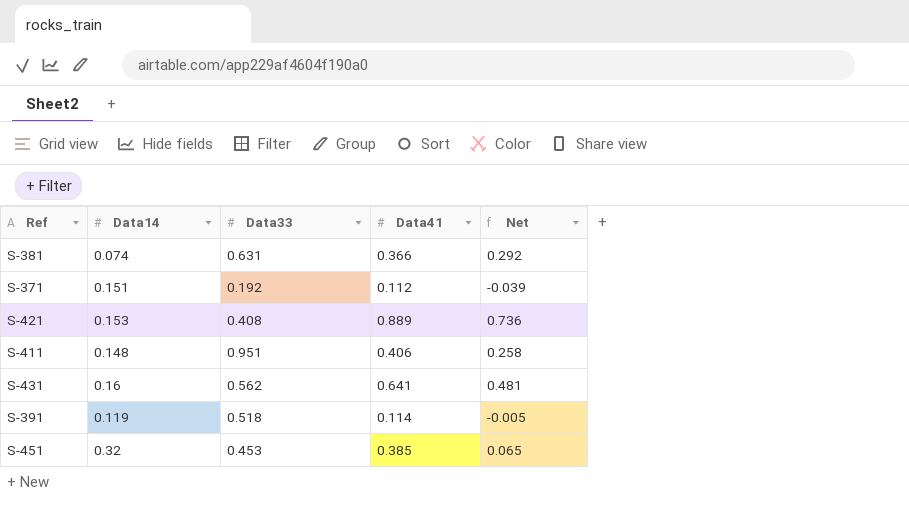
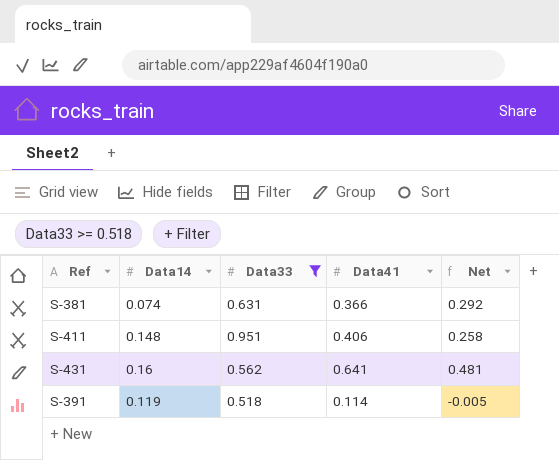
filter: none -> Data33 >= 0.518

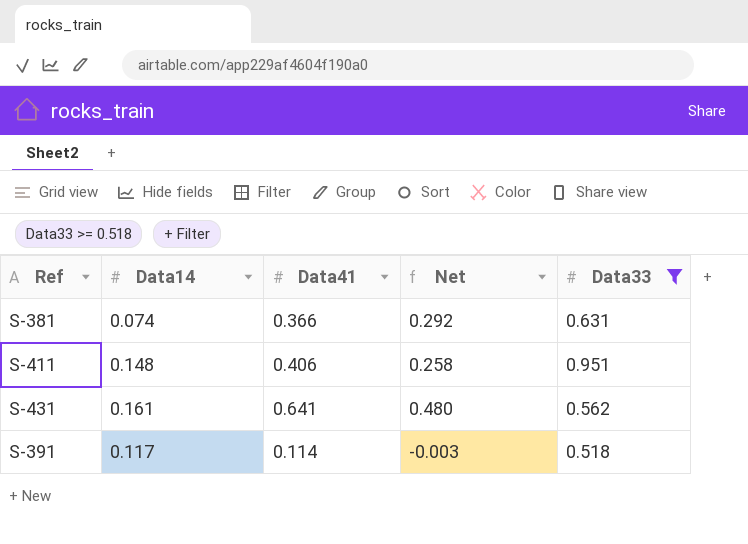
column Data33 | position: 3 -> 5
S-431 | Data14: 0.16 -> 0.161
S-431 | Net: 0.481 -> 0.480
S-391 | Data14: 0.119 -> 0.117
S-391 | Net: -0.005 -> -0.003

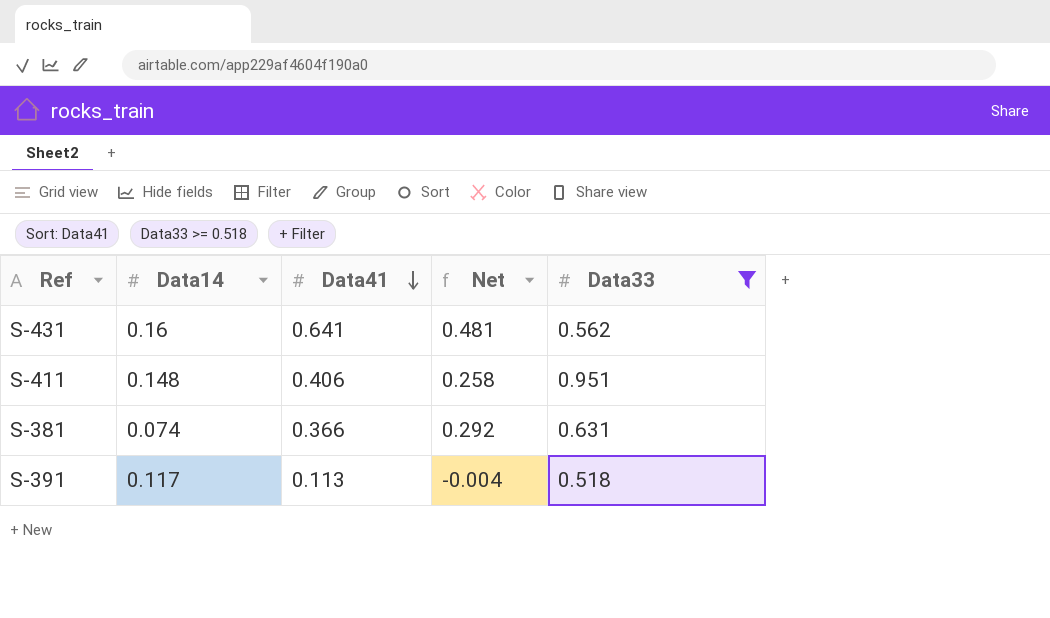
row order: none -> Data41 descending
S-431 | Data14: 0.161 -> 0.16
S-431 | Net: 0.480 -> 0.481
S-391 | Data41: 0.114 -> 0.113
S-391 | Net: -0.003 -> -0.004

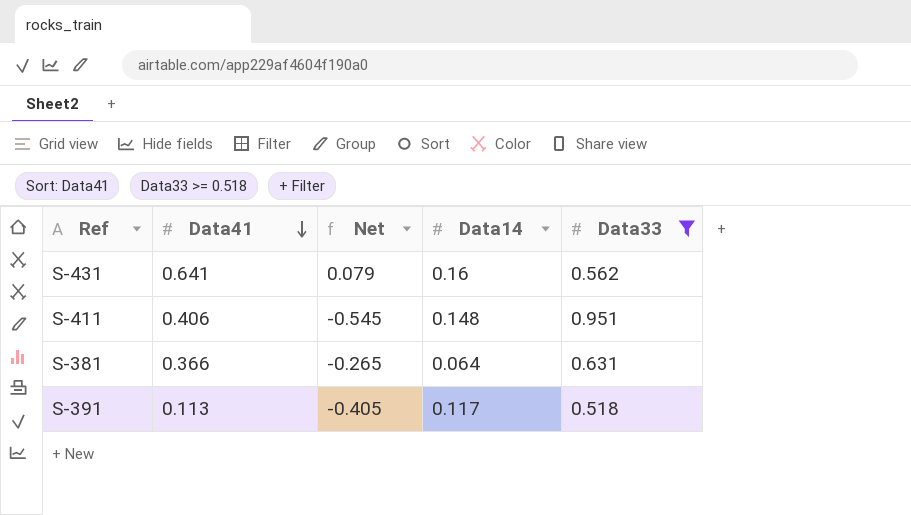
column Net | formula: [Data41] - [Data14] -> [Data41] - [Data33]
column Data14 | position: 2 -> 4
S-381 | Data14: 0.074 -> 0.064

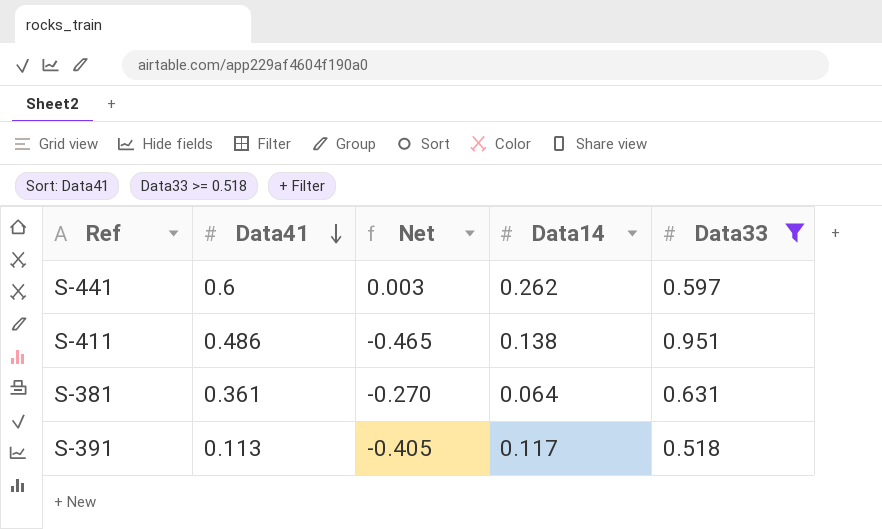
row S-431: 0.641 | 0.079 | 0.16 | 0.562 -> none
row S-441: none -> 0.6 | 0.003 | 0.262 | 0.597
S-411 | Data41: 0.406 -> 0.486
S-411 | Net: -0.545 -> -0.465
S-411 | Data14: 0.148 -> 0.138
S-381 | Data41: 0.366 -> 0.361
S-381 | Net: -0.265 -> -0.270

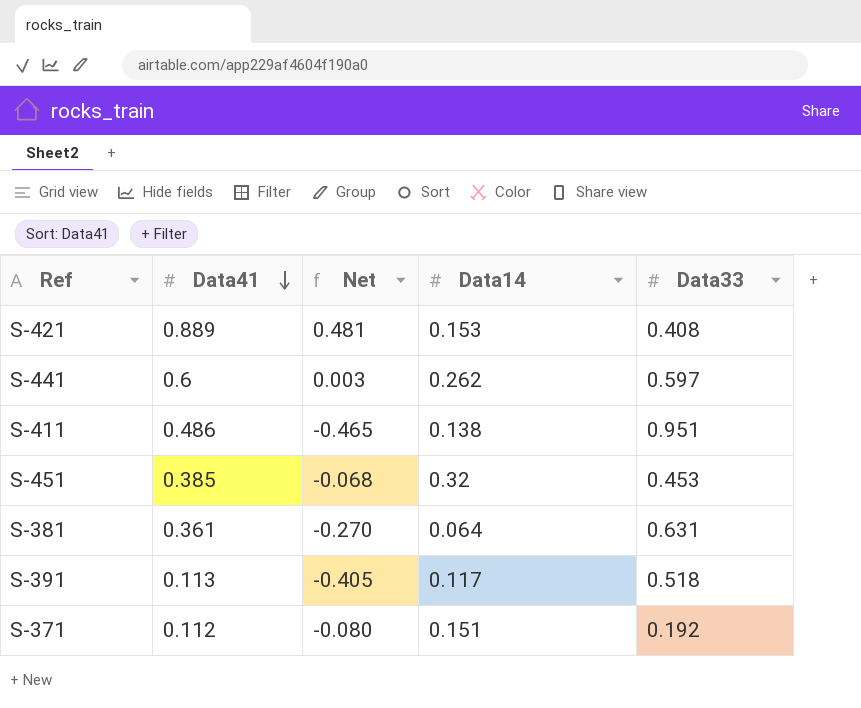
filter: Data33 >= 0.518 -> none

